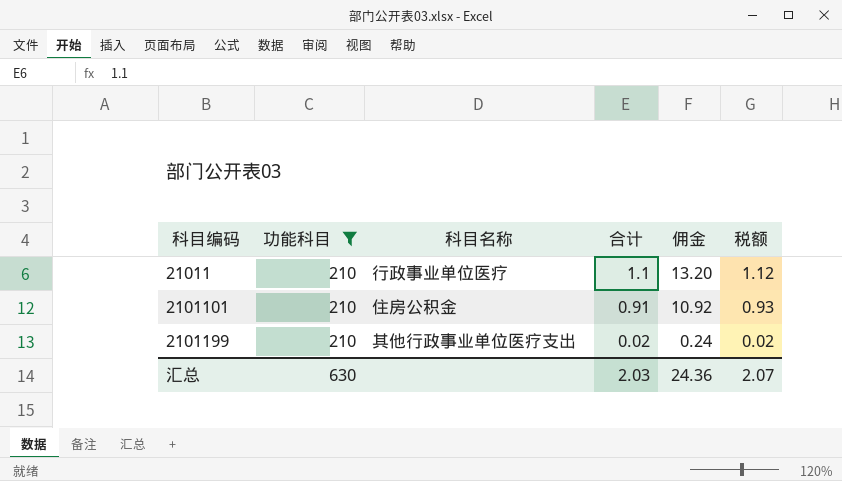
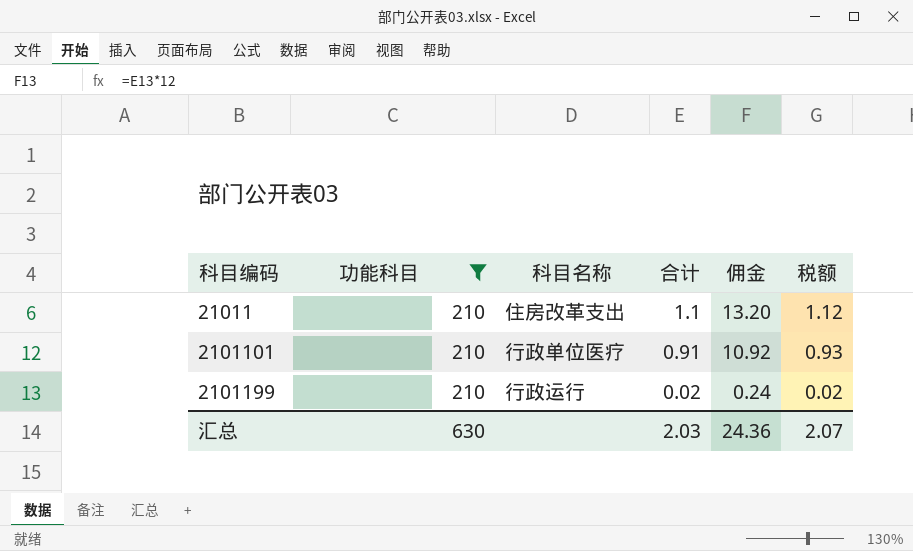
21011 | 科目名称: 行政事业单位医疗 -> 住房改革支出
2101101 | 科目名称: 住房公积金 -> 行政单位医疗
2101199 | 科目名称: 其他行政事业单位医疗支出 -> 行政运行

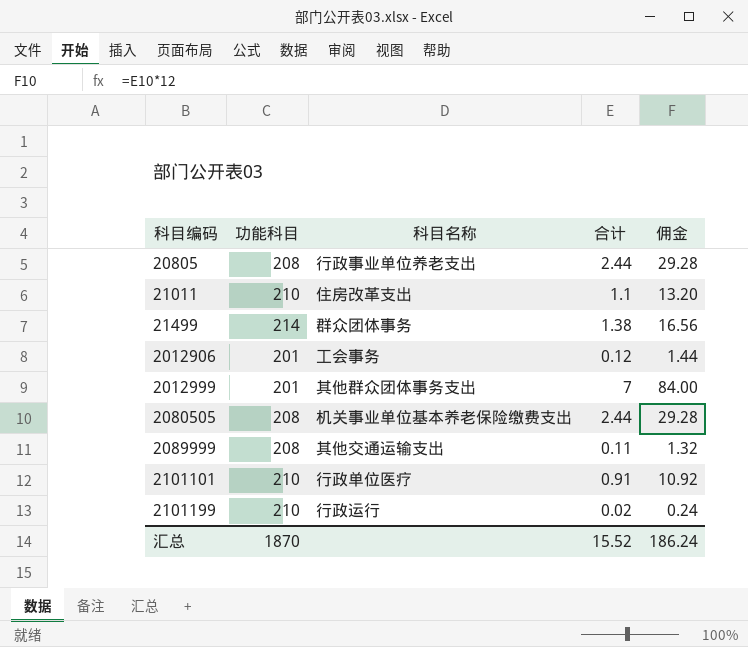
filter: 功能科目 = 210 -> none
column 税额 | formula: [合计] * 1.02 -> none
汇总 | 功能科目: 630 -> 1870
汇总 | 合计: 2.03 -> 15.52
汇总 | 佣金: 24.36 -> 186.24

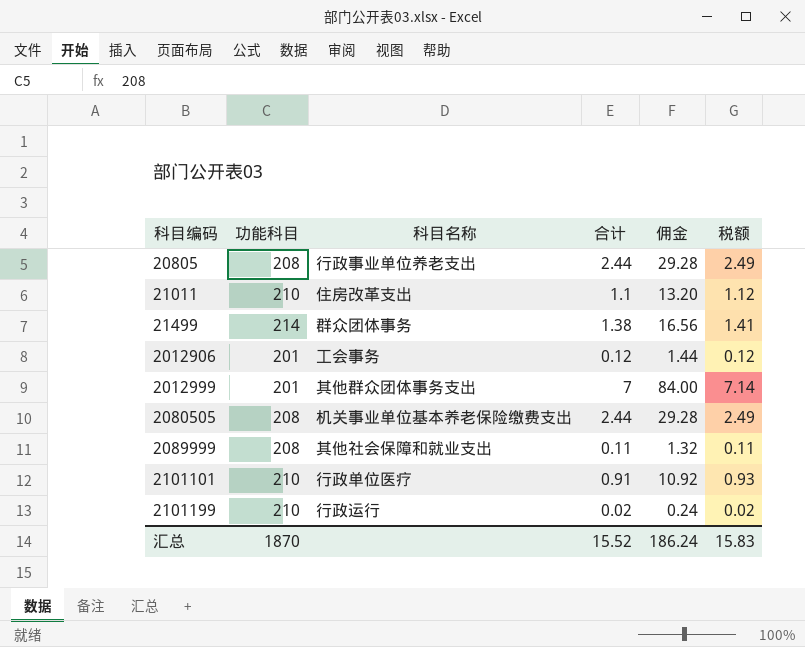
column 税额 | formula: none -> [合计] * 1.02
2089999 | 科目名称: 其他交通运输支出 -> 其他社会保障和就业支出

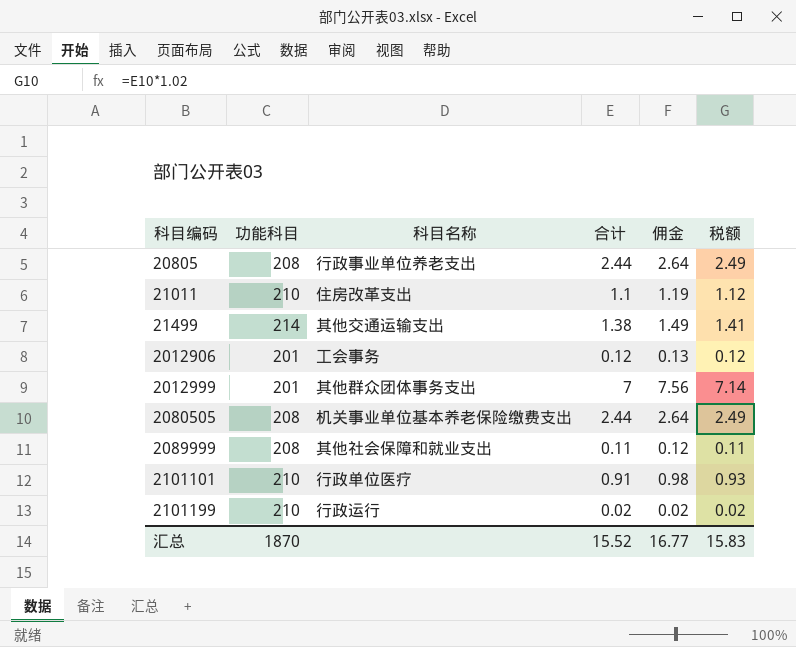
column 佣金 | formula: [合计] * 12 -> [合计] * 1.08
21499 | 科目名称: 群众团体事务 -> 其他交通运输支出
汇总 | 佣金: 186.24 -> 16.77

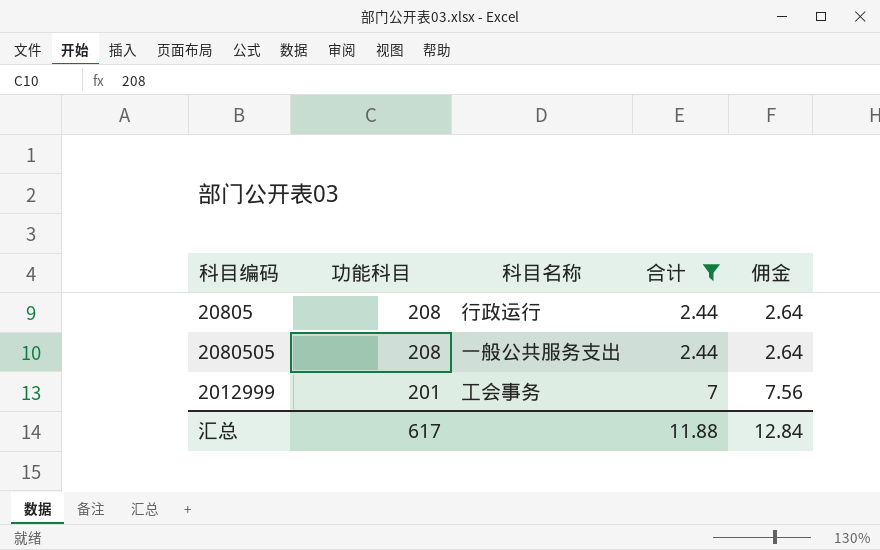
filter: none -> 合计 >= 2.44
row order: 科目编码 ascending -> 功能科目 descending
column 税额 | formula: [合计] * 1.02 -> none
20805 | 科目名称: 行政事业单位养老支出 -> 行政运行
2080505 | 科目名称: 机关事业单位基本养老保险缴费支出 -> 一般公共服务支出
2012999 | 科目名称: 其他群众团体事务支出 -> 工会事务
汇总 | 功能科目: 1870 -> 617
汇总 | 合计: 15.52 -> 11.88
汇总 | 佣金: 16.77 -> 12.84

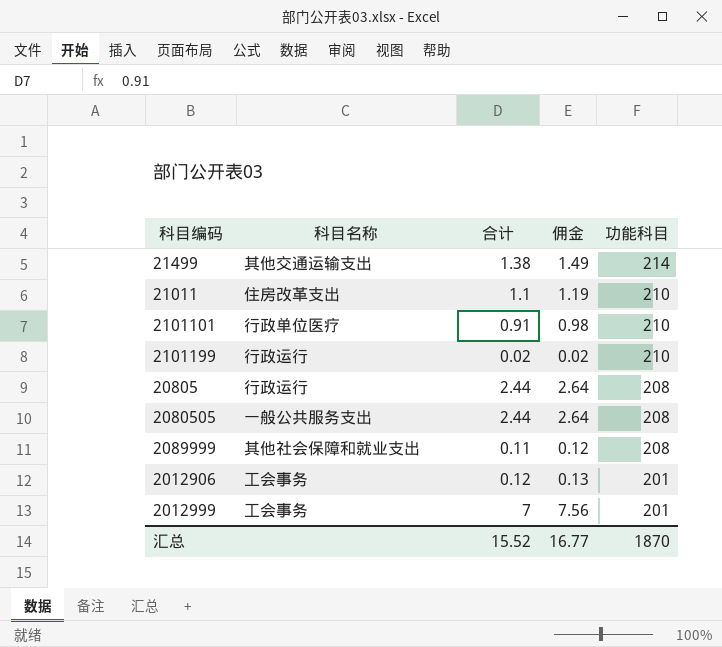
filter: 合计 >= 2.44 -> none
column 功能科目 | position: 2 -> 5
汇总 | 合计: 11.88 -> 15.52
汇总 | 佣金: 12.84 -> 16.77
汇总 | 功能科目: 617 -> 1870

